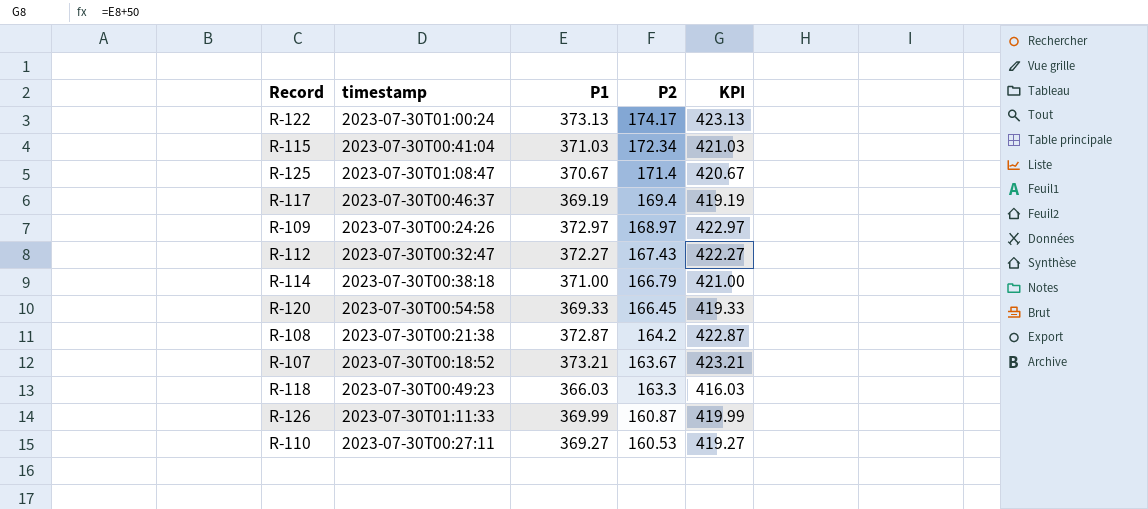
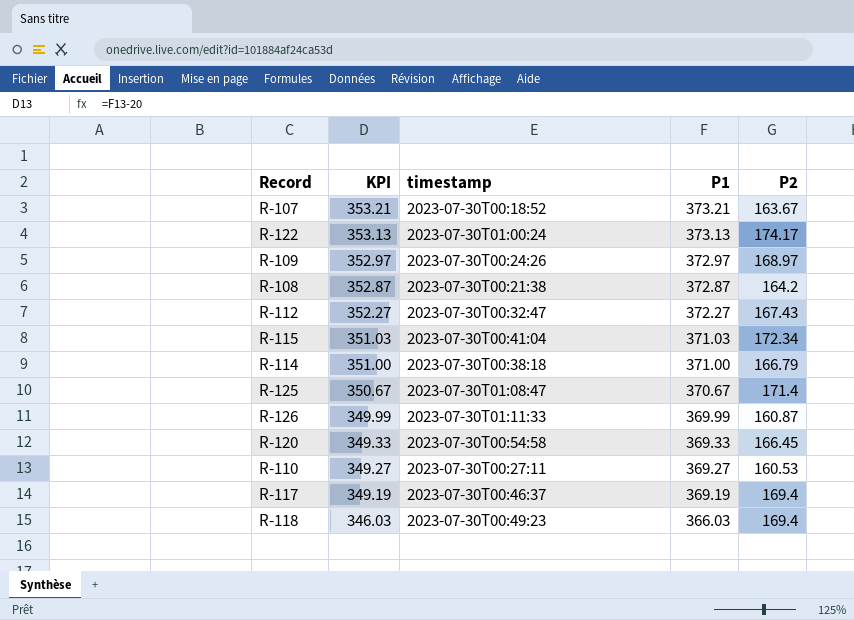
row order: P2 descending -> KPI descending
column KPI | formula: [P1] + 50 -> [P1] - 20
column KPI | position: 5 -> 2
R-118 | P2: 163.3 -> 169.4

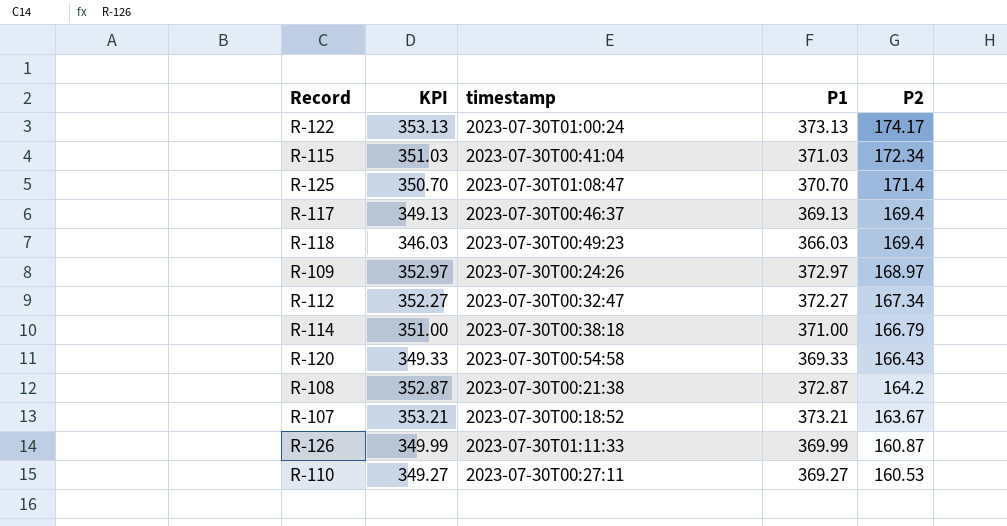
row order: KPI descending -> P2 descending
R-125 | KPI: 350.67 -> 350.70
R-125 | P1: 370.67 -> 370.70
R-117 | KPI: 349.19 -> 349.13
R-117 | P1: 369.19 -> 369.13
R-112 | P2: 167.43 -> 167.34
R-120 | P2: 166.45 -> 166.43

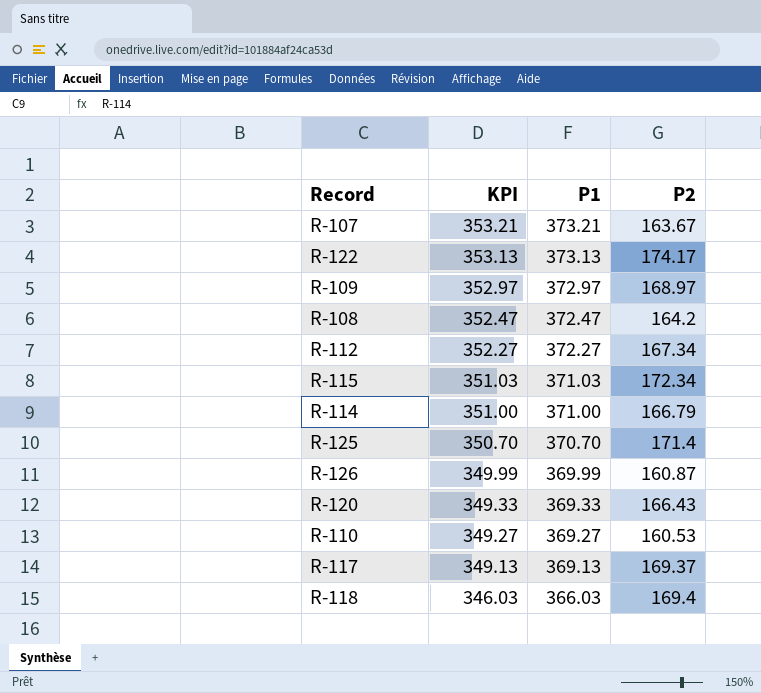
row order: P2 descending -> KPI descending
column timestamp | position: 3 -> none
R-108 | KPI: 352.87 -> 352.47
R-108 | P1: 372.87 -> 372.47
R-117 | P2: 169.4 -> 169.37

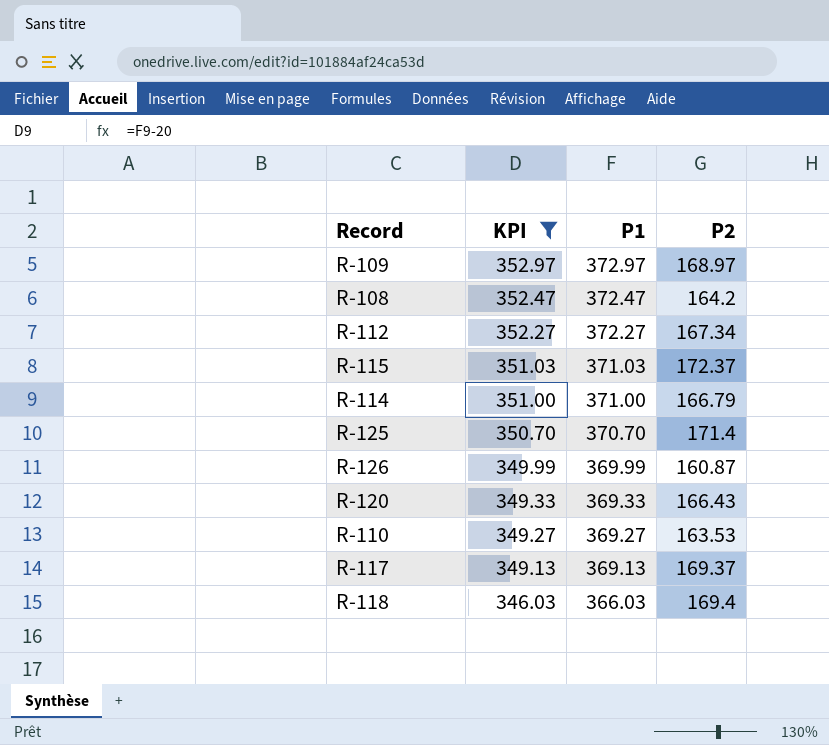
filter: none -> KPI <= 352.97
R-115 | P2: 172.34 -> 172.37
R-110 | P2: 160.53 -> 163.53

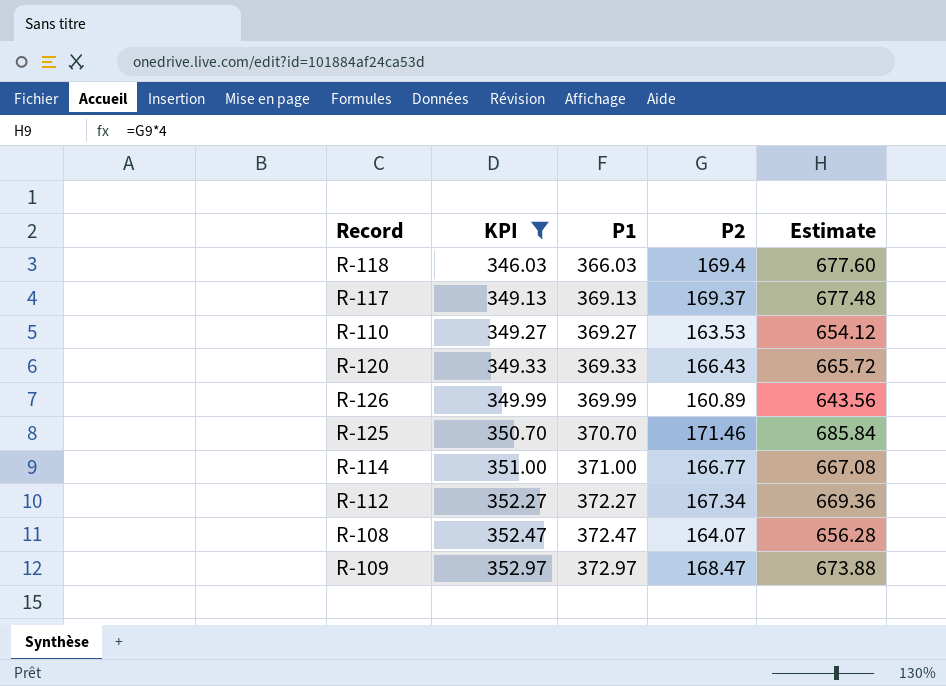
row order: KPI descending -> KPI ascending
column Estimate | formula: none -> [P2] * 4
row R-115: 351.03 | 371.03 | 172.37 -> none
R-126 | P2: 160.87 -> 160.89
R-125 | P2: 171.4 -> 171.46
R-114 | P2: 166.79 -> 166.77
R-108 | P2: 164.2 -> 164.07
R-109 | P2: 168.97 -> 168.47

